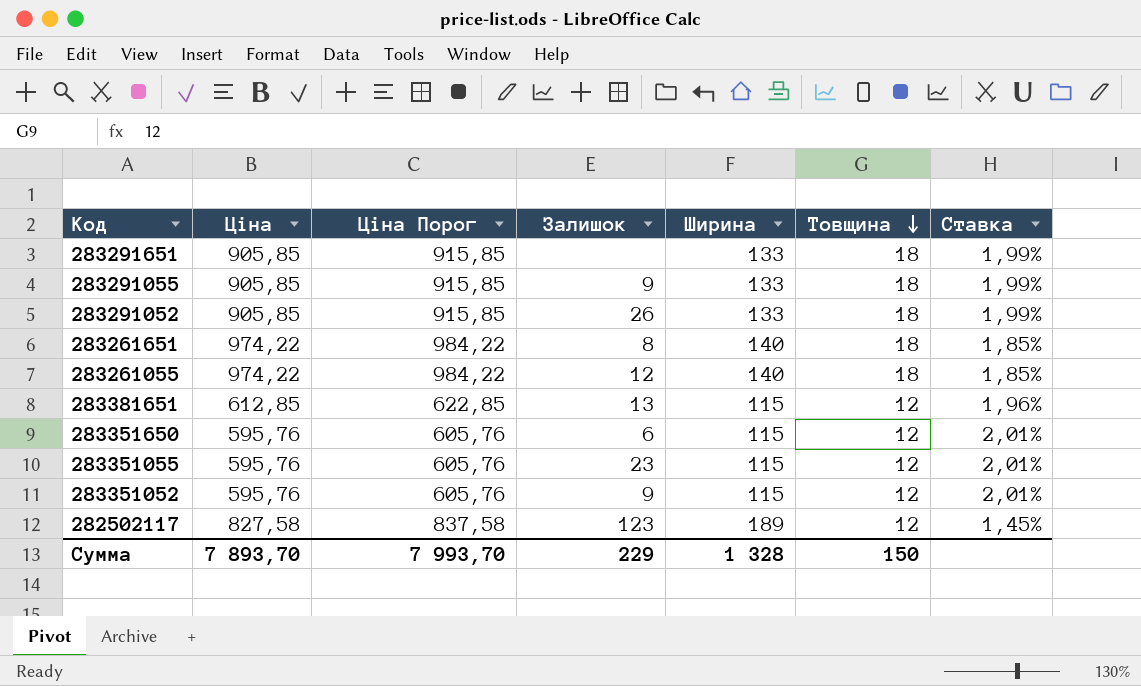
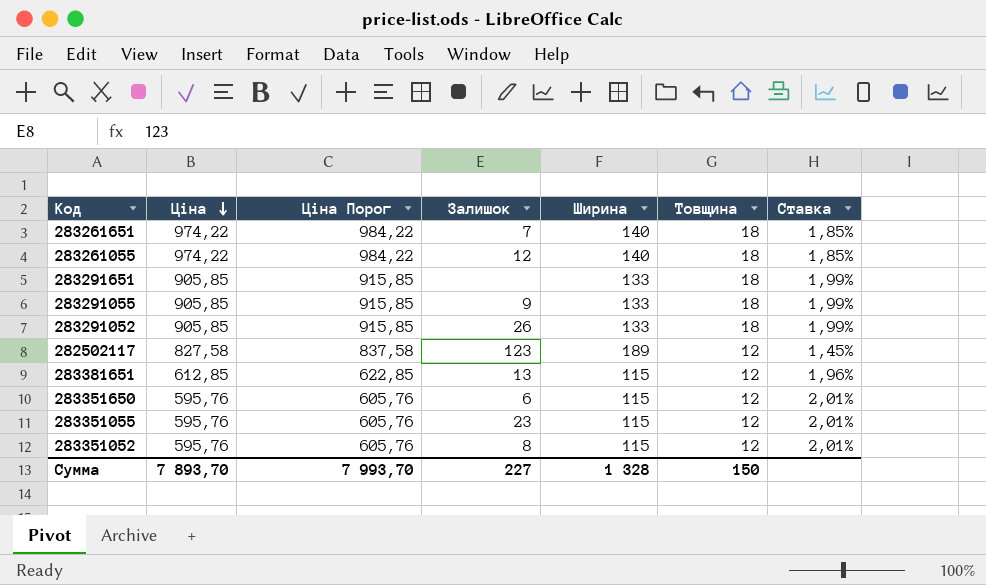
row order: Товщина descending -> Ціна descending
283261651 | Залишок: 8 -> 7
283351052 | Залишок: 9 -> 8
Сумма | Залишок: 229 -> 227

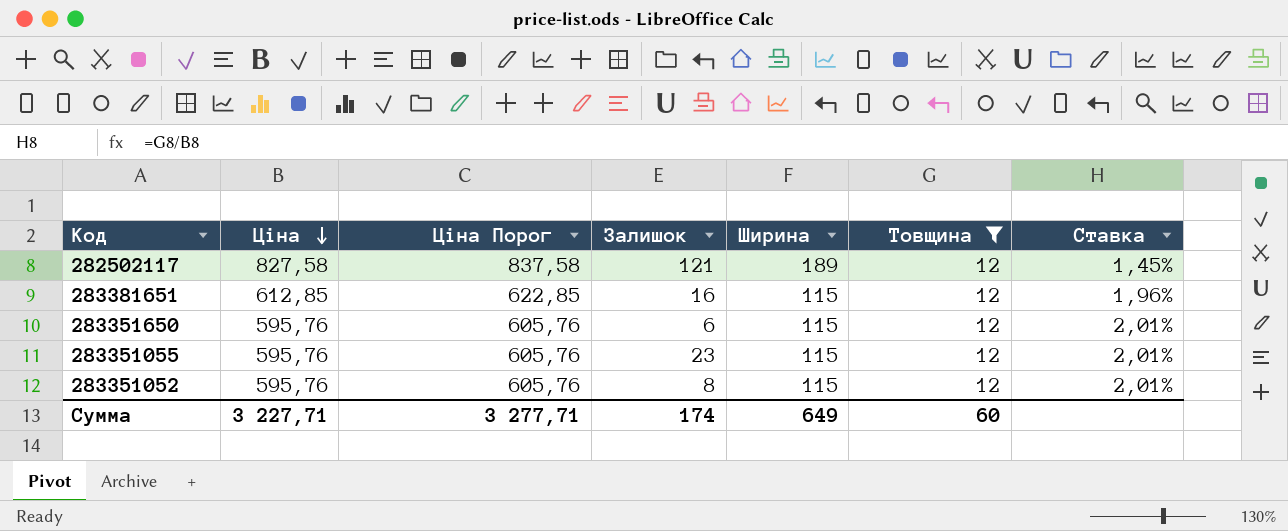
filter: none -> Товщина = 12
282502117 | Залишок: 123 -> 121
283381651 | Залишок: 13 -> 16
Сумма | Ціна: 7 893,70 -> 3 227,71
Сумма | Ціна Порог: 7 993,70 -> 3 277,71
Сумма | Залишок: 227 -> 174
Сумма | Ширина: 1 328 -> 649
Сумма | Товщина: 150 -> 60

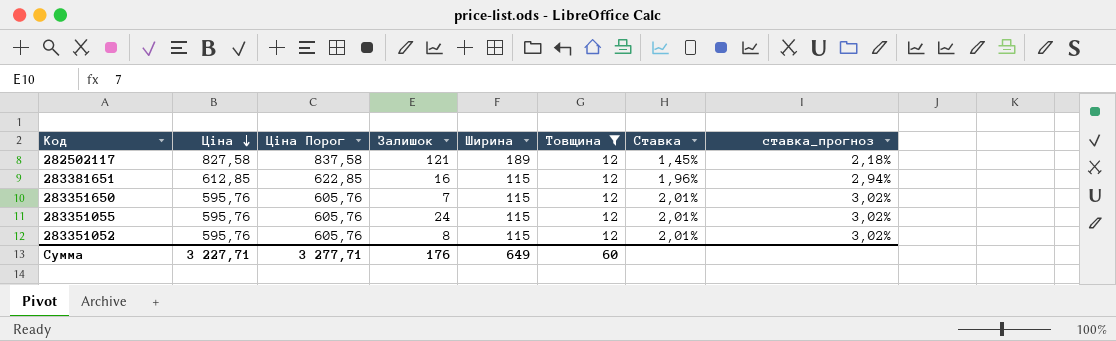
column ставка_прогноз | formula: none -> [Ставка] * 1,5
283351650 | Залишок: 6 -> 7
283351055 | Залишок: 23 -> 24
Сумма | Залишок: 174 -> 176

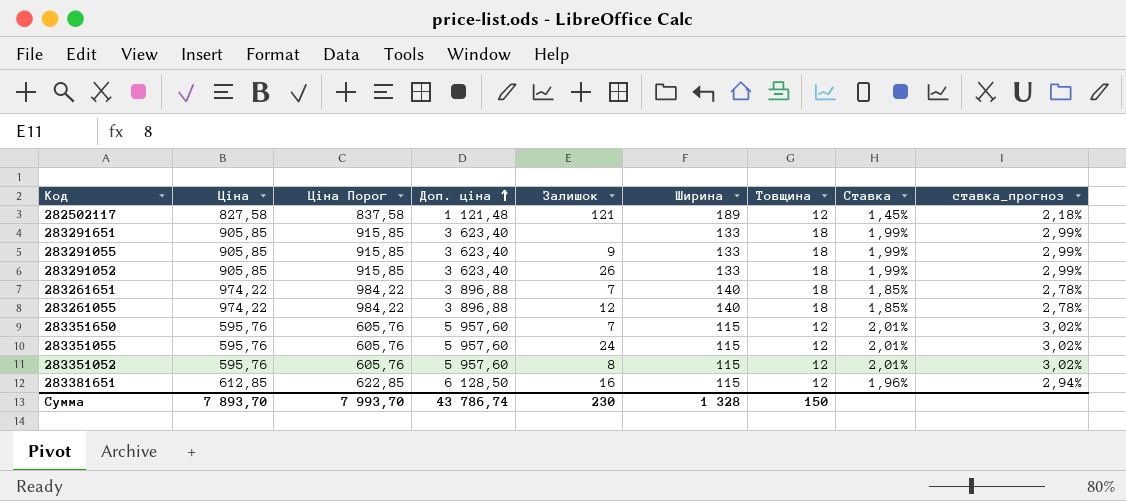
filter: Товщина = 12 -> none
row order: Ціна descending -> Доп. ціна ascending
column Доп. ціна | position: none -> 4
Сумма | Ціна: 3 227,71 -> 7 893,70
Сумма | Ціна Порог: 3 277,71 -> 7 993,70
Сумма | Залишок: 176 -> 230
Сумма | Ширина: 649 -> 1 328
Сумма | Товщина: 60 -> 150

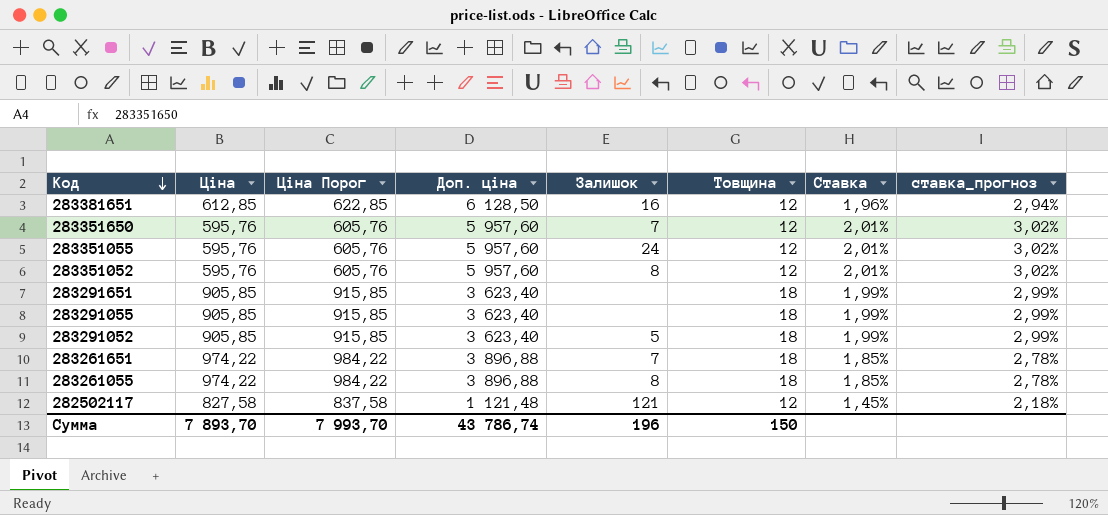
row order: Доп. ціна ascending -> Код descending
column Ширина | position: 6 -> none
283291055 | Залишок: 9 -> none
283291052 | Залишок: 26 -> 5
283261055 | Залишок: 12 -> 8
Сумма | Залишок: 230 -> 196

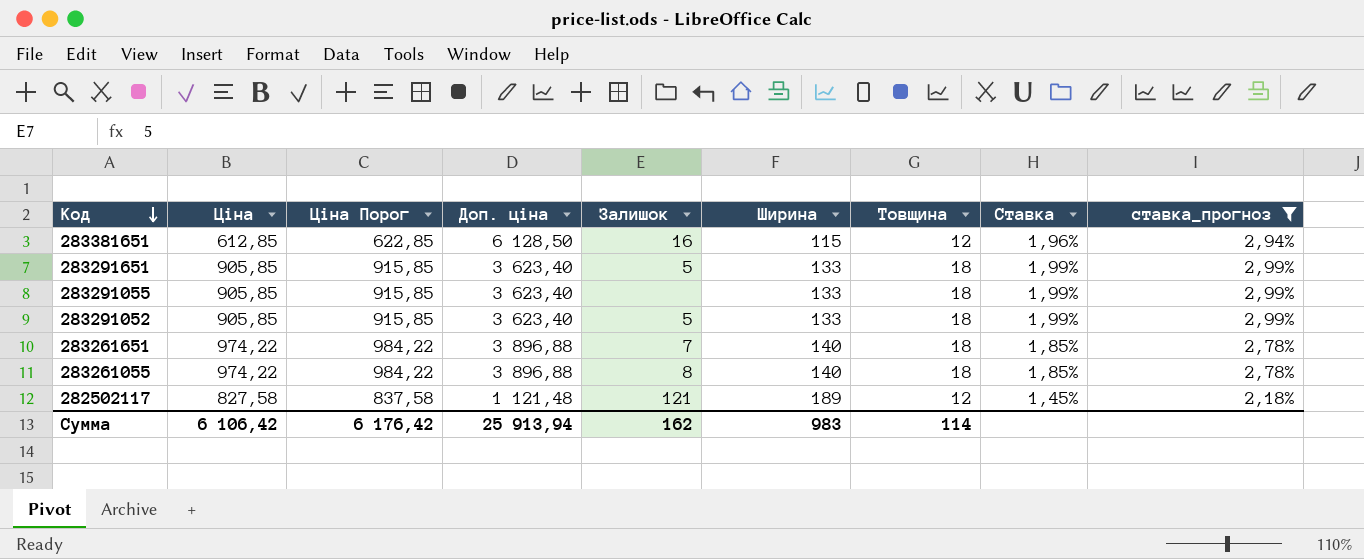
filter: none -> ставка_прогноз != 3,02%
column Ширина | position: none -> 6
283291651 | Залишок: none -> 5
Сумма | Ціна: 7 893,70 -> 6 106,42
Сумма | Ціна Порог: 7 993,70 -> 6 176,42
Сумма | Доп. ціна: 43 786,74 -> 25 913,94
Сумма | Залишок: 196 -> 162
Сумма | Товщина: 150 -> 114

